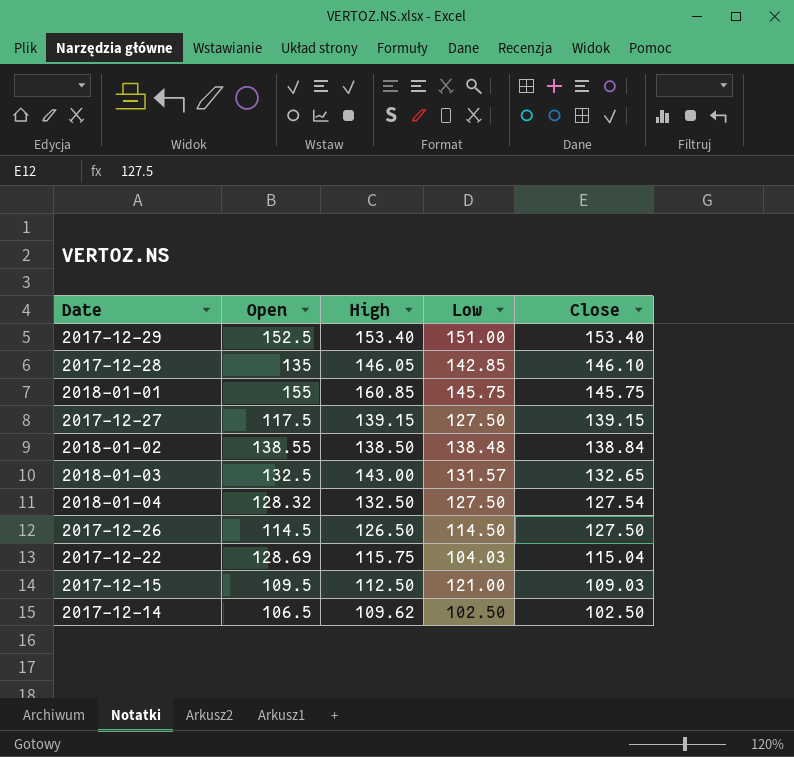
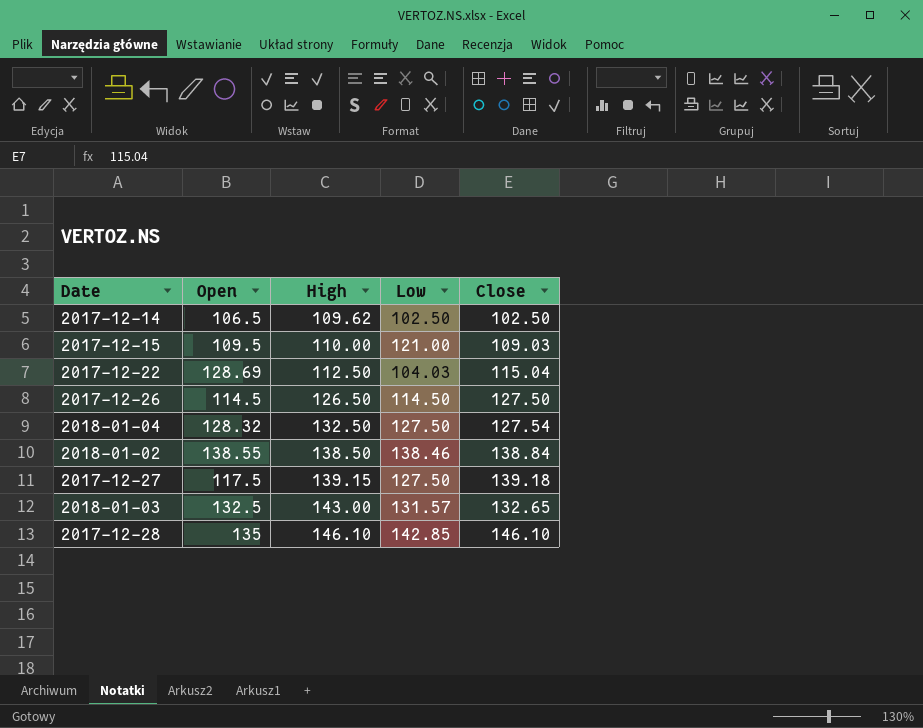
row order: Close descending -> High ascending
row 2017-12-29: 152.5 | 153.40 | 151.00 | 153.40 -> none
row 2018-01-01: 155 | 160.85 | 145.75 | 145.75 -> none
2017-12-15 | High: 112.50 -> 110.00
2017-12-22 | High: 115.75 -> 112.50
2018-01-02 | Low: 138.48 -> 138.46
2017-12-27 | Close: 139.15 -> 139.18
2017-12-28 | High: 146.05 -> 146.10

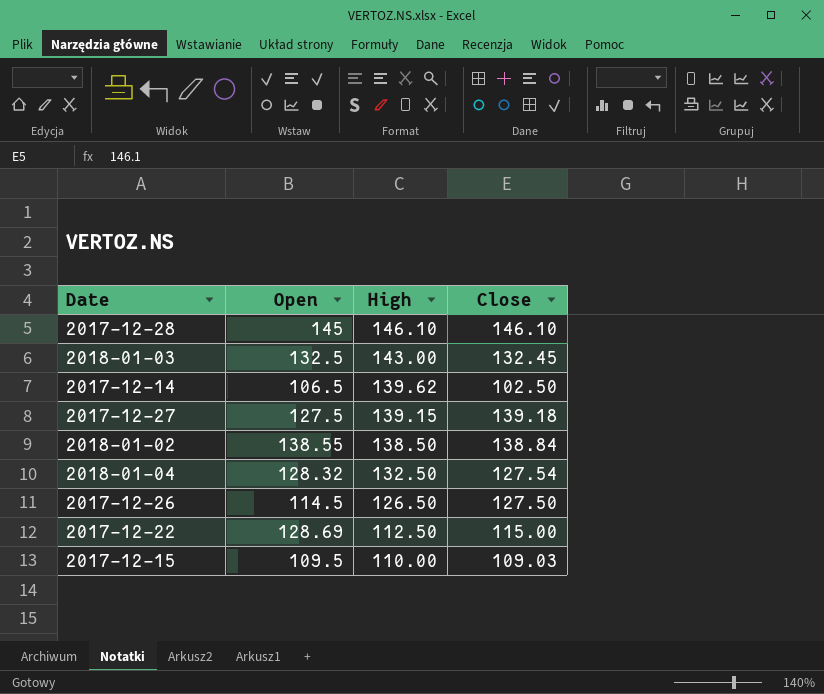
row order: High ascending -> High descending
column Low | position: 4 -> none
2017-12-28 | Open: 135 -> 145
2018-01-03 | Close: 132.65 -> 132.45
2017-12-14 | High: 109.62 -> 139.62
2017-12-27 | Open: 117.5 -> 127.5
2017-12-22 | Close: 115.04 -> 115.00

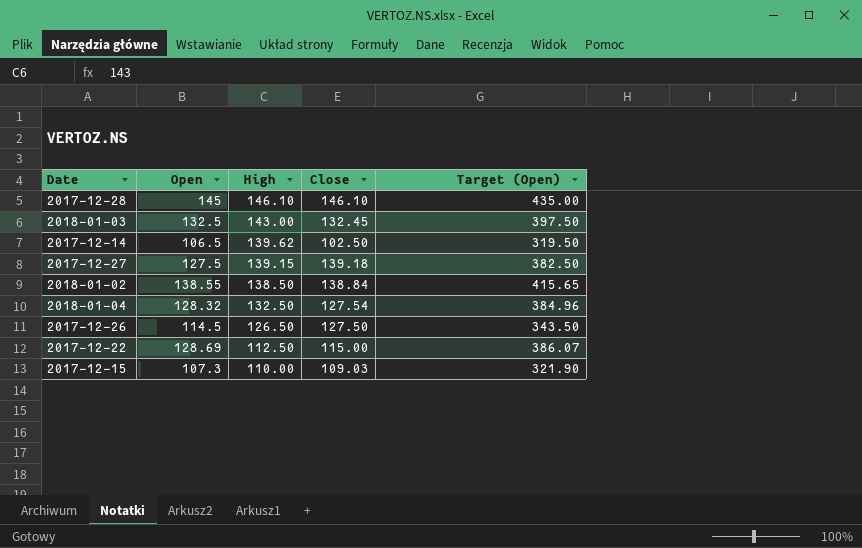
column Target (Open) | formula: none -> [Open] * 3
2017-12-15 | Open: 109.5 -> 107.3

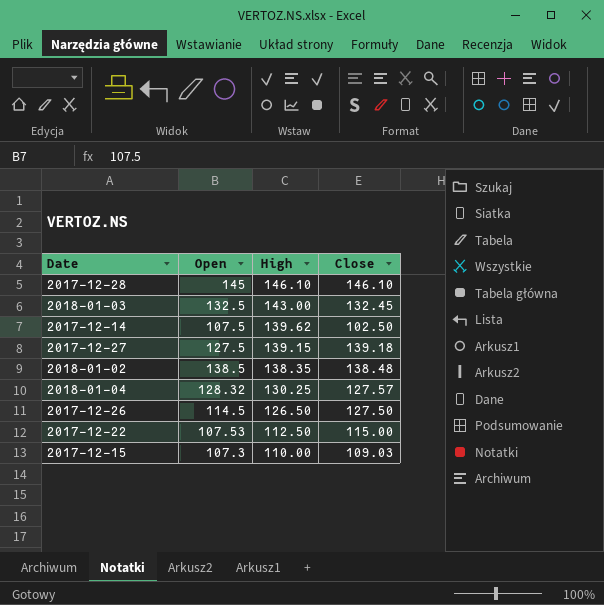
column Target (Open) | formula: [Open] * 3 -> none
2017-12-14 | Open: 106.5 -> 107.5
2018-01-02 | Open: 138.55 -> 138.5
2018-01-02 | High: 138.50 -> 138.35
2018-01-02 | Close: 138.84 -> 138.48
2018-01-04 | High: 132.50 -> 130.25
2018-01-04 | Close: 127.54 -> 127.57
2017-12-22 | Open: 128.69 -> 107.53

